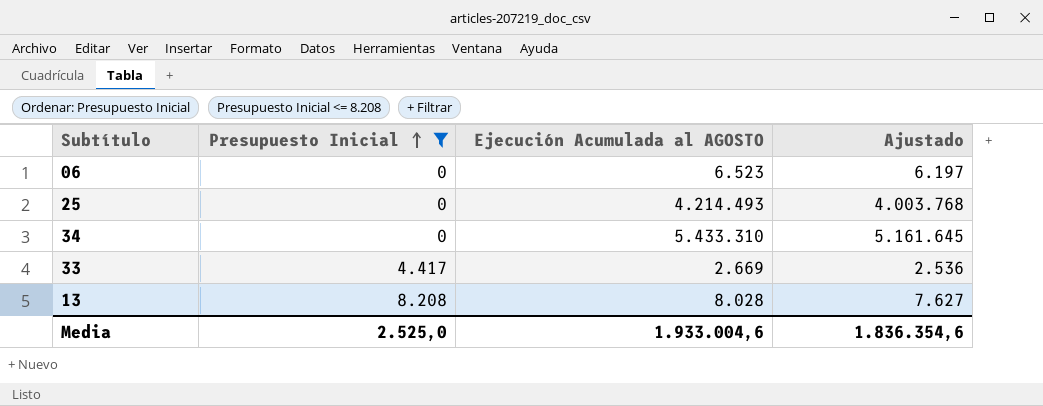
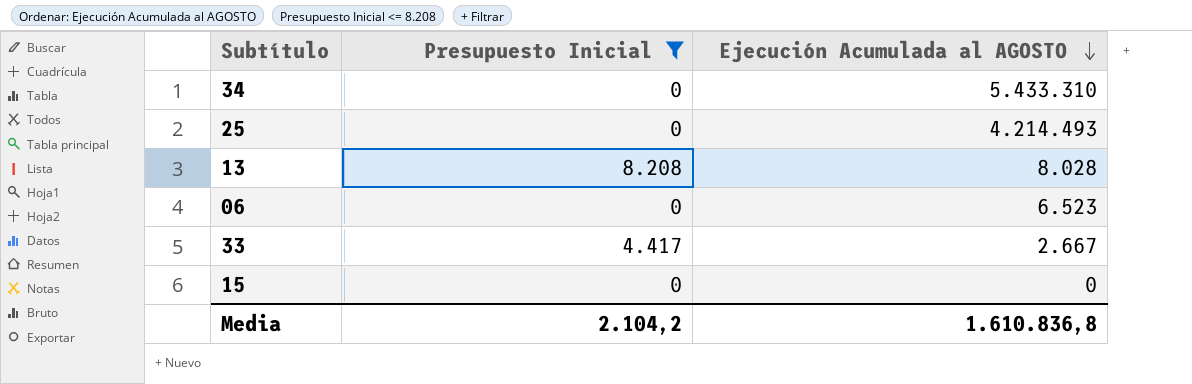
row order: Presupuesto Inicial ascending -> Ejecución Acumulada al AGOSTO descending
column Ajustado | formula: [Ejecución Acumulada al AGOSTO] * 0,95 -> none
33 | Ejecución Acumulada al AGOSTO: 2.669 -> 2.667
row 15: none -> 0 | 0
Media | Presupuesto Inicial: 2.525,0 -> 2.104,2
Media | Ejecución Acumulada al AGOSTO: 1.933.004,6 -> 1.610.836,8

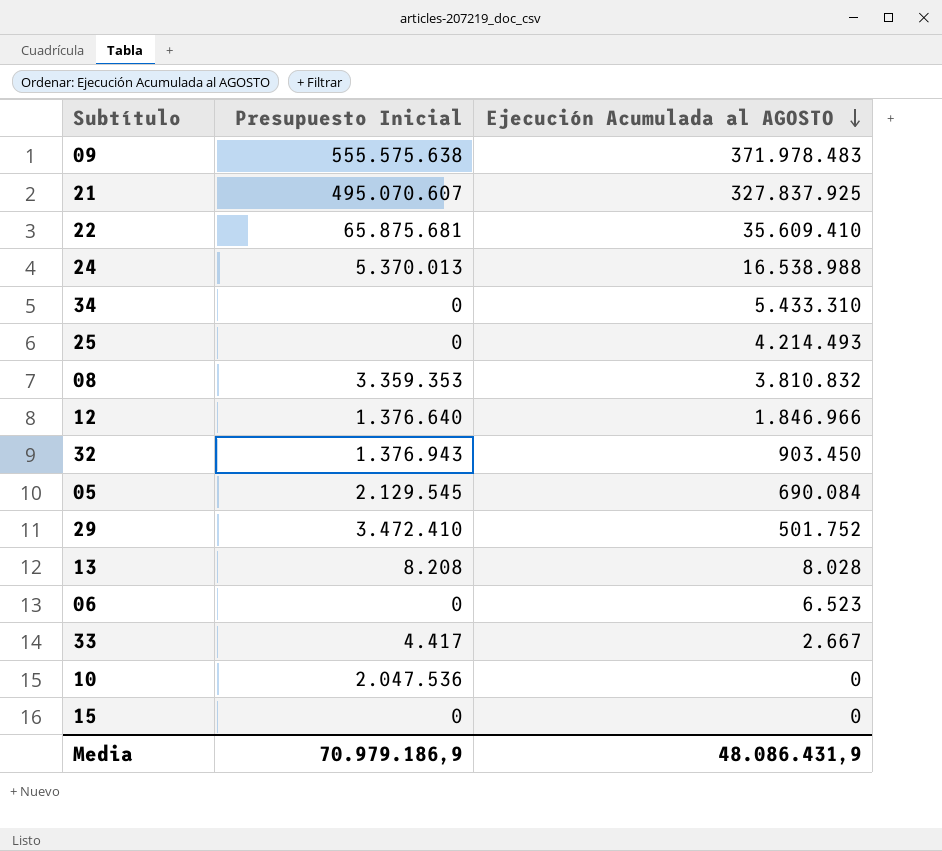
filter: Presupuesto Inicial <= 8.208 -> none
Media | Presupuesto Inicial: 2.104,2 -> 70.979.186,9
Media | Ejecución Acumulada al AGOSTO: 1.610.836,8 -> 48.086.431,9

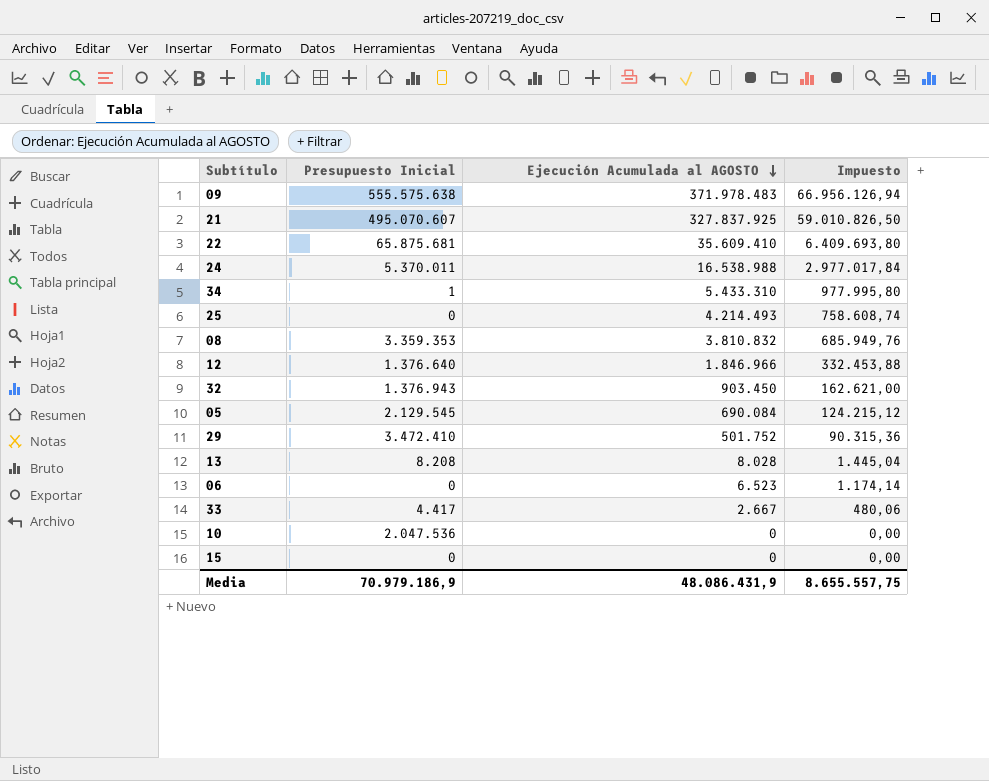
column Impuesto | formula: none -> [Ejecución Acumulada al AGOSTO] * 0,18
24 | Presupuesto Inicial: 5.370.013 -> 5.370.011
34 | Presupuesto Inicial: 0 -> 1

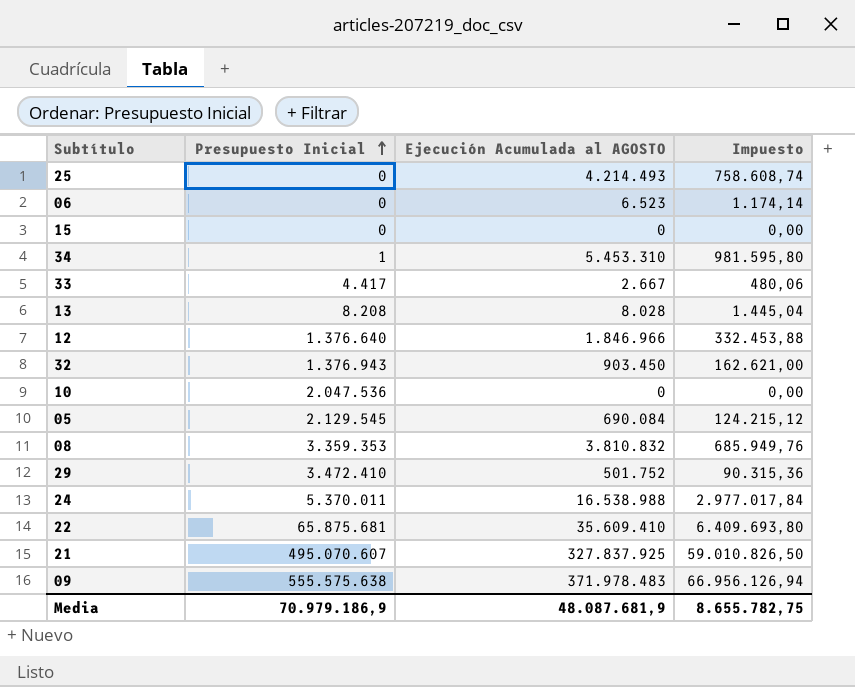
row order: Ejecución Acumulada al AGOSTO descending -> Presupuesto Inicial ascending
34 | Ejecución Acumulada al AGOSTO: 5.433.310 -> 5.453.310
34 | Impuesto: 977.995,80 -> 981.595,80
Media | Ejecución Acumulada al AGOSTO: 48.086.431,9 -> 48.087.681,9
Media | Impuesto: 8.655.557,75 -> 8.655.782,75

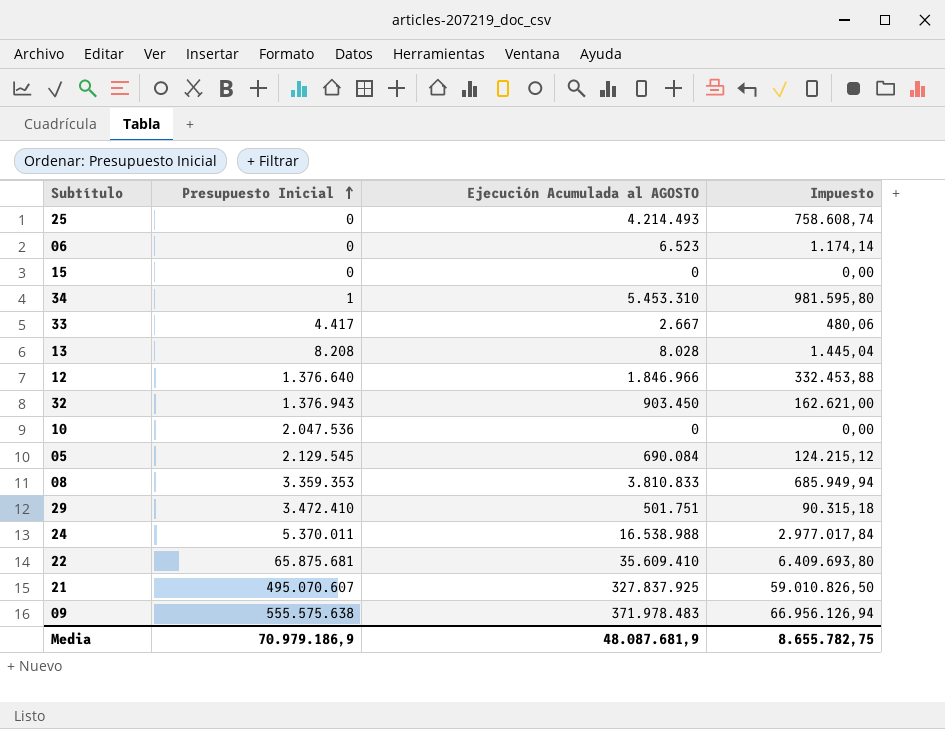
08 | Ejecución Acumulada al AGOSTO: 3.810.832 -> 3.810.833
08 | Impuesto: 685.949,76 -> 685.949,94
29 | Ejecución Acumulada al AGOSTO: 501.752 -> 501.751
29 | Impuesto: 90.315,36 -> 90.315,18

